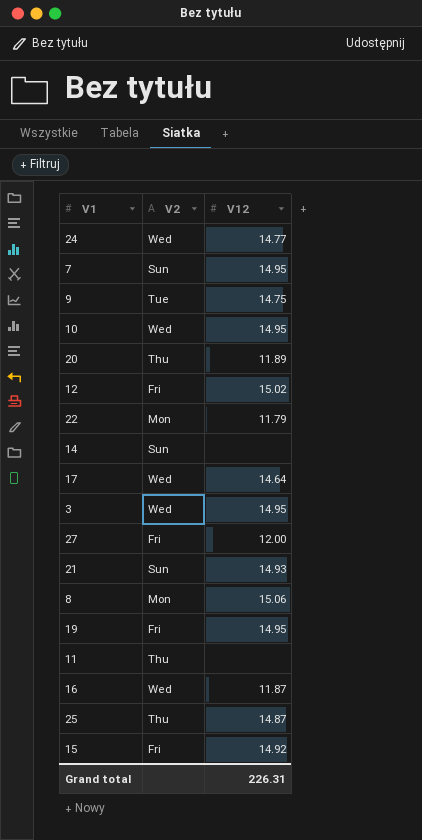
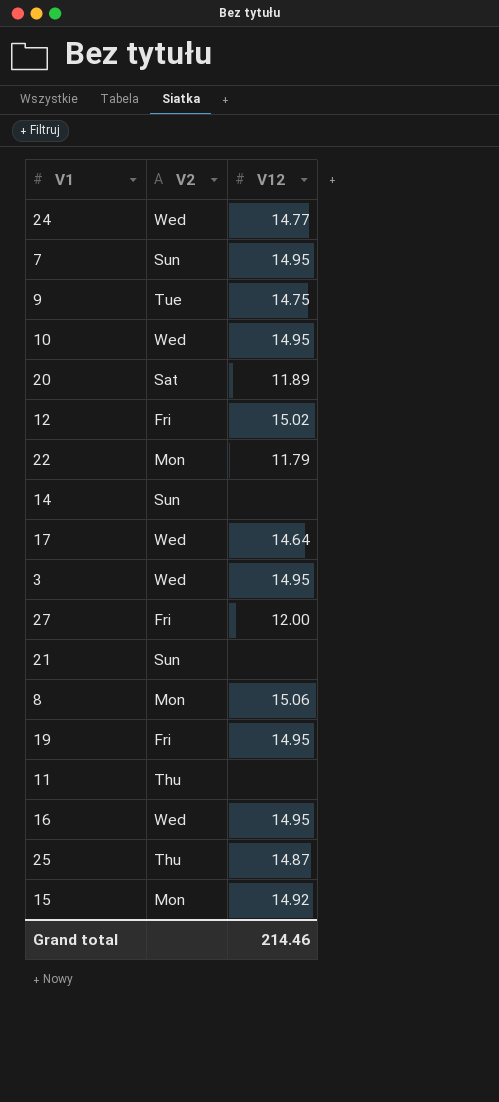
20 | V2: Thu -> Sat
21 | V12: 14.93 -> none
16 | V12: 11.87 -> 14.95
15 | V2: Fri -> Mon
Grand total | V12: 226.31 -> 214.46

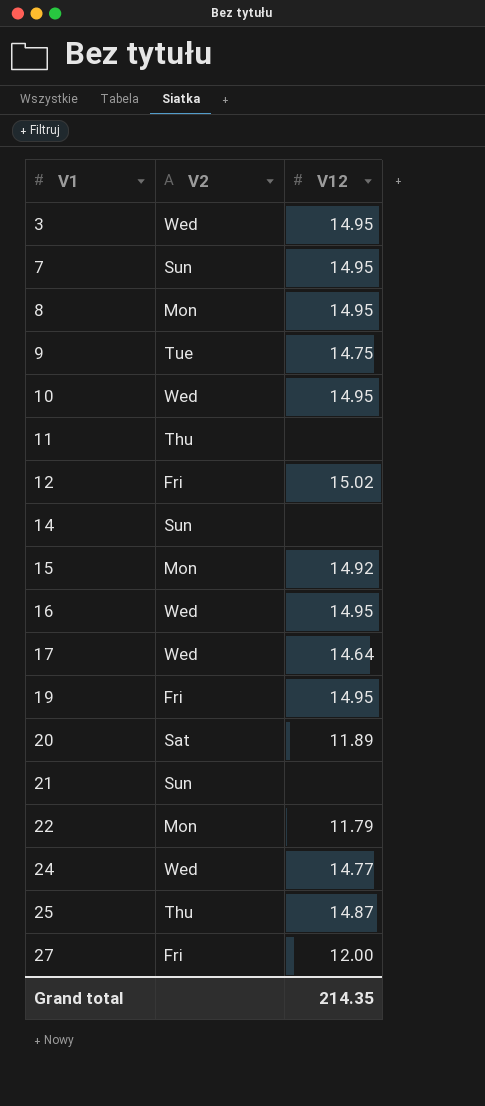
row order: none -> V1 ascending
8 | V12: 15.06 -> 14.95
Grand total | V12: 214.46 -> 214.35

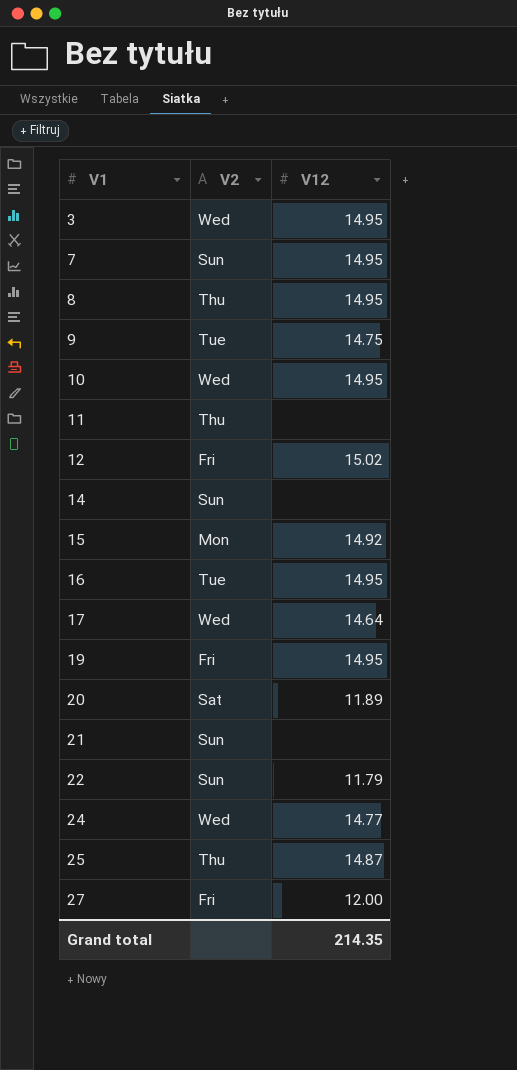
8 | V2: Mon -> Thu
16 | V2: Wed -> Tue
22 | V2: Mon -> Sun

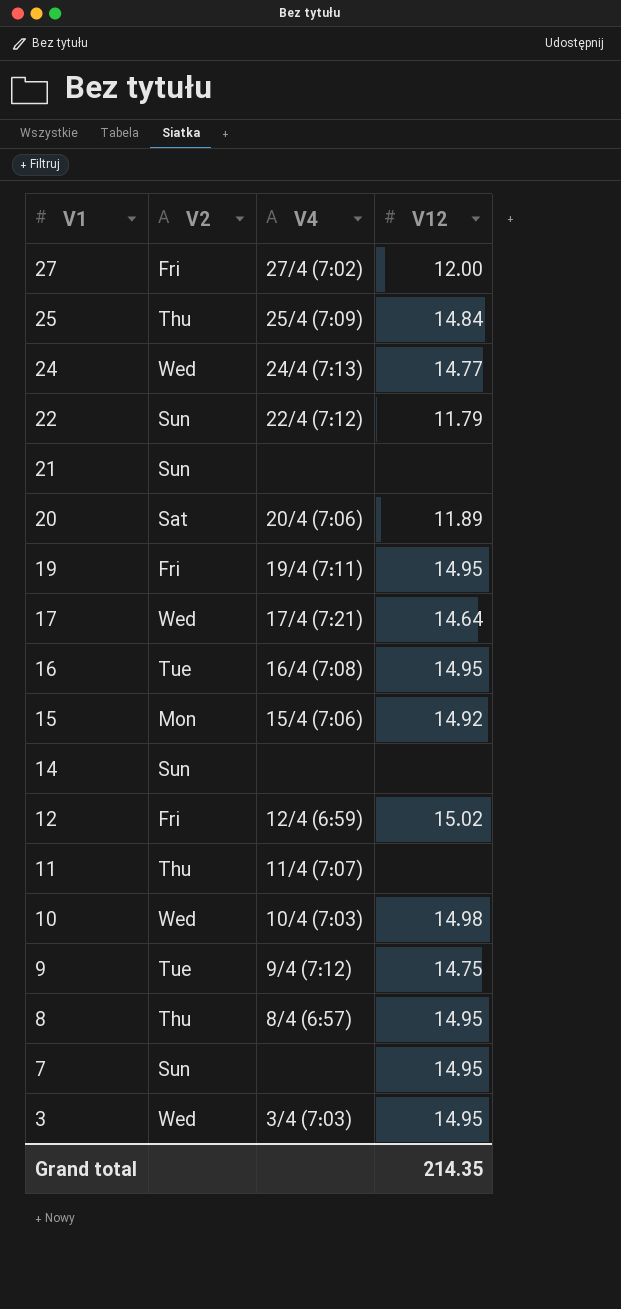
row order: V1 ascending -> V1 descending
column V4 | position: none -> 3
25 | V12: 14.87 -> 14.84
10 | V12: 14.95 -> 14.98

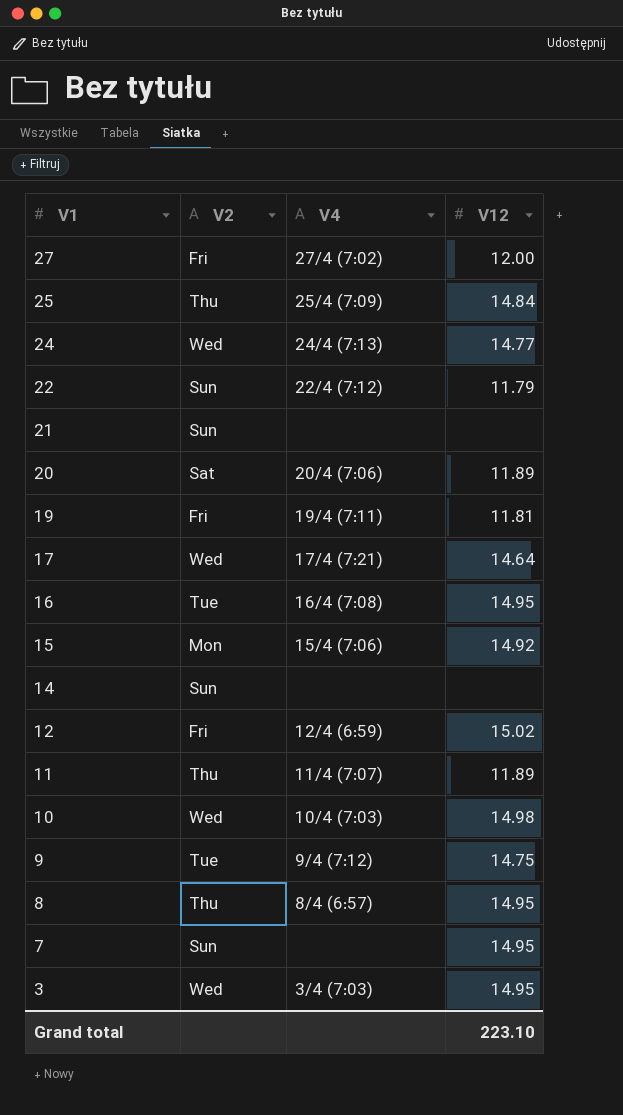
19 | V12: 14.95 -> 11.81
11 | V12: none -> 11.89
Grand total | V12: 214.35 -> 223.10

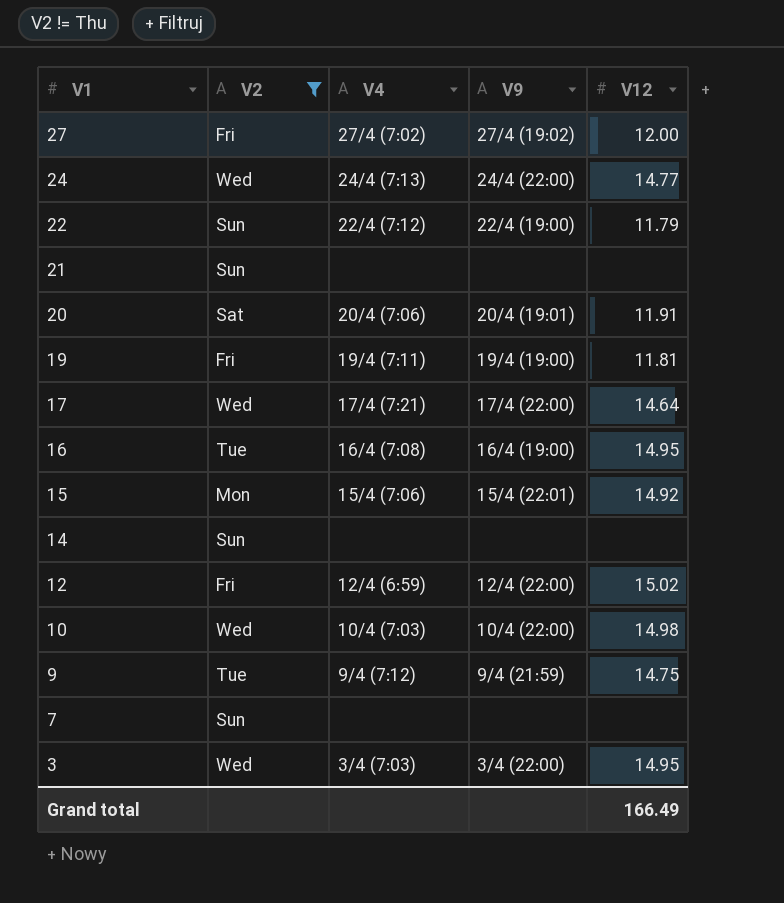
filter: none -> V2 != Thu
column V9 | position: none -> 4
20 | V12: 11.89 -> 11.91
7 | V12: 14.95 -> none
Grand total | V12: 223.10 -> 166.49

